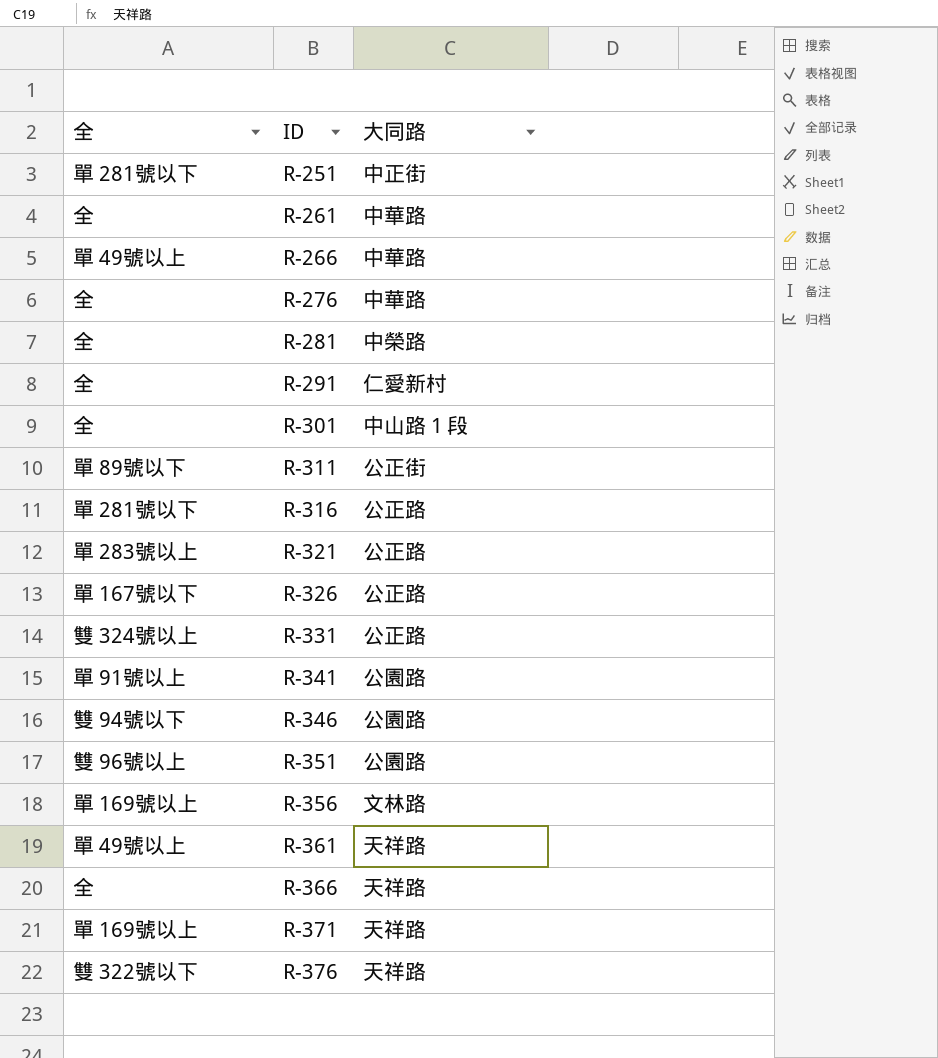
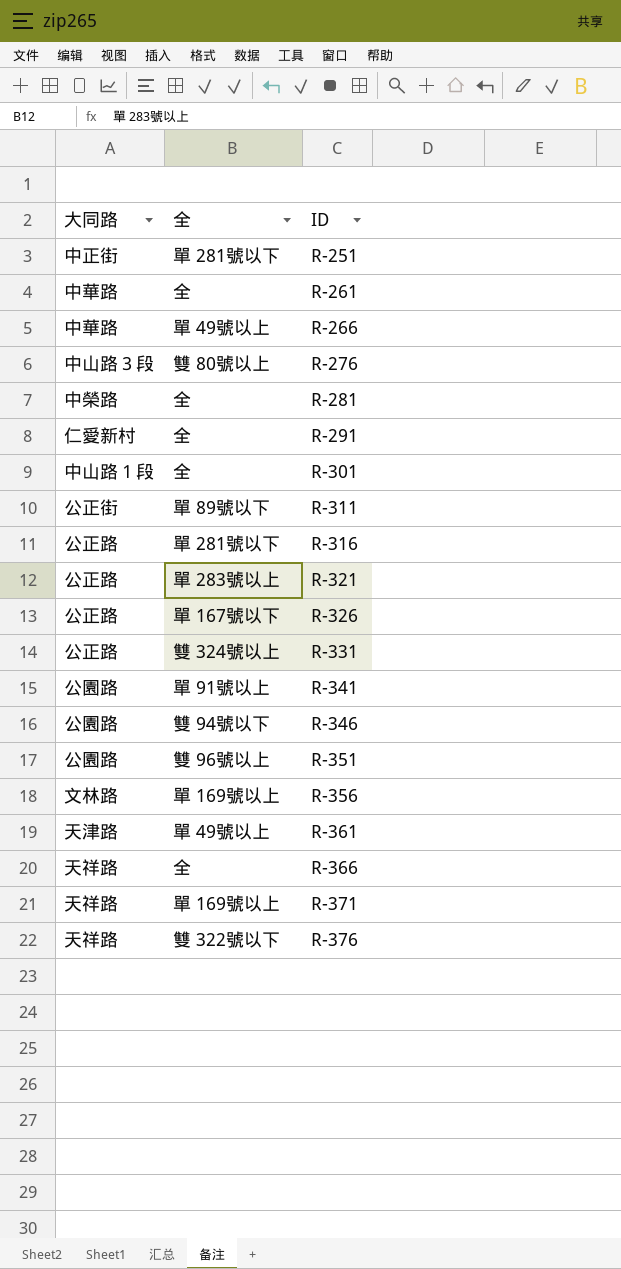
column 大同路 | position: 3 -> 1
R-276 | 大同路: 中華路 -> 中山路３段
R-276 | 全: 全 -> 雙 80號以上
R-361 | 大同路: 天祥路 -> 天津路

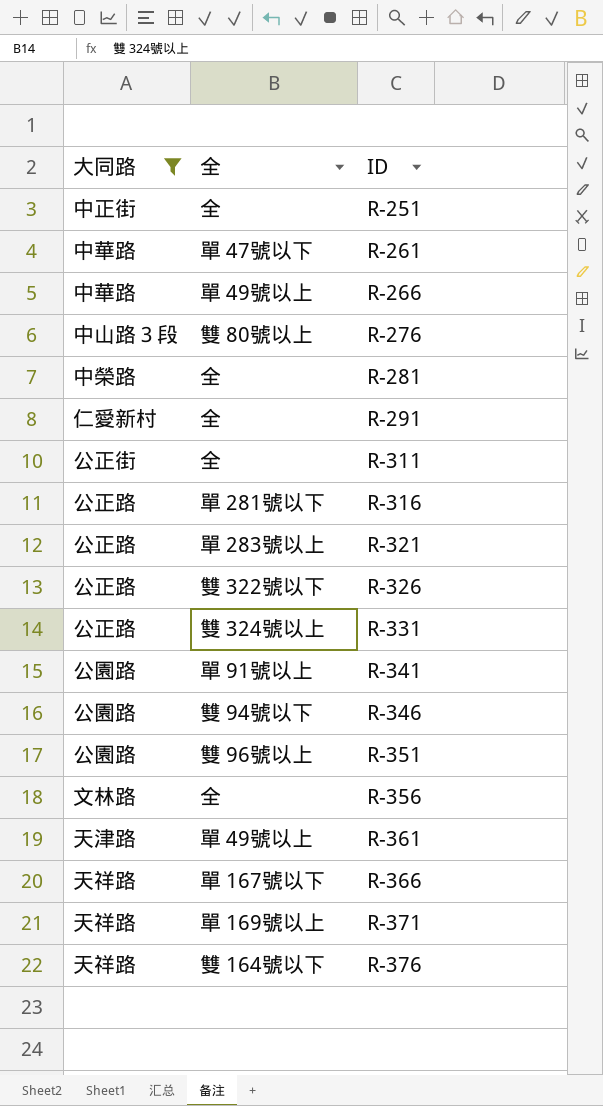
filter: none -> 大同路 != 中山路１段
R-251 | 全: 單 281號以下 -> 全
R-261 | 全: 全 -> 單 47號以下
R-311 | 全: 單 89號以下 -> 全
R-326 | 全: 單 167號以下 -> 雙 322號以下
R-356 | 全: 單 169號以上 -> 全
R-366 | 全: 全 -> 單 167號以下
R-376 | 全: 雙 322號以下 -> 雙 164號以下

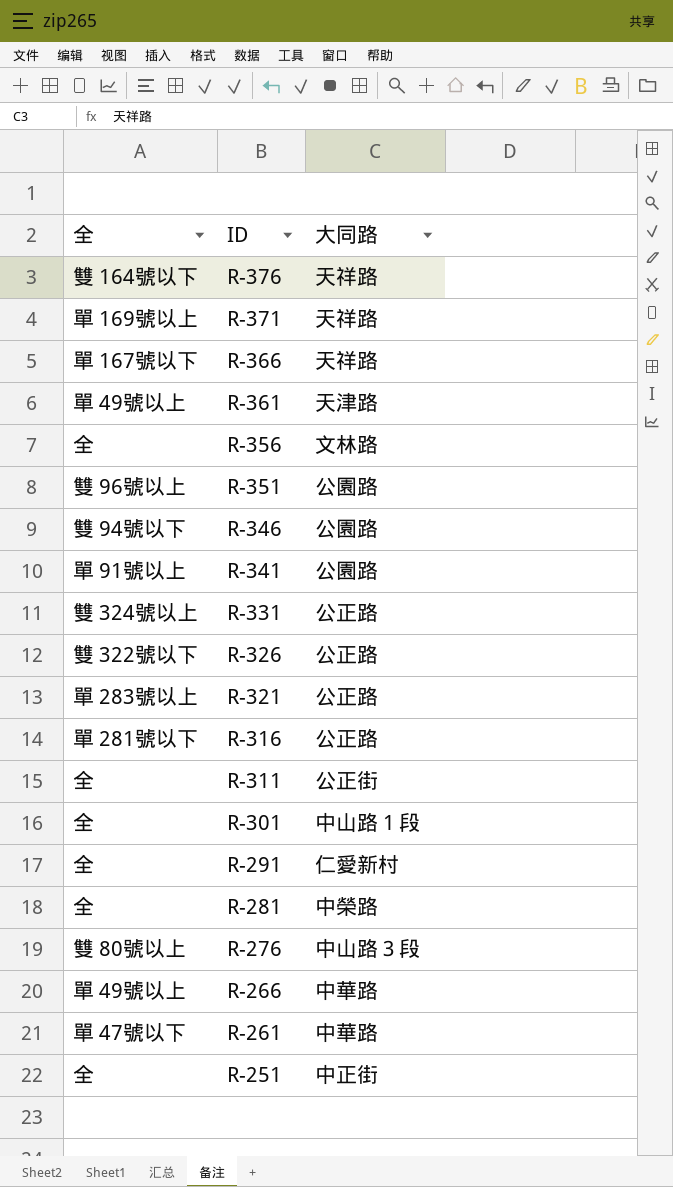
filter: 大同路 != 中山路１段 -> none
row order: ID ascending -> ID descending
column 大同路 | position: 1 -> 3

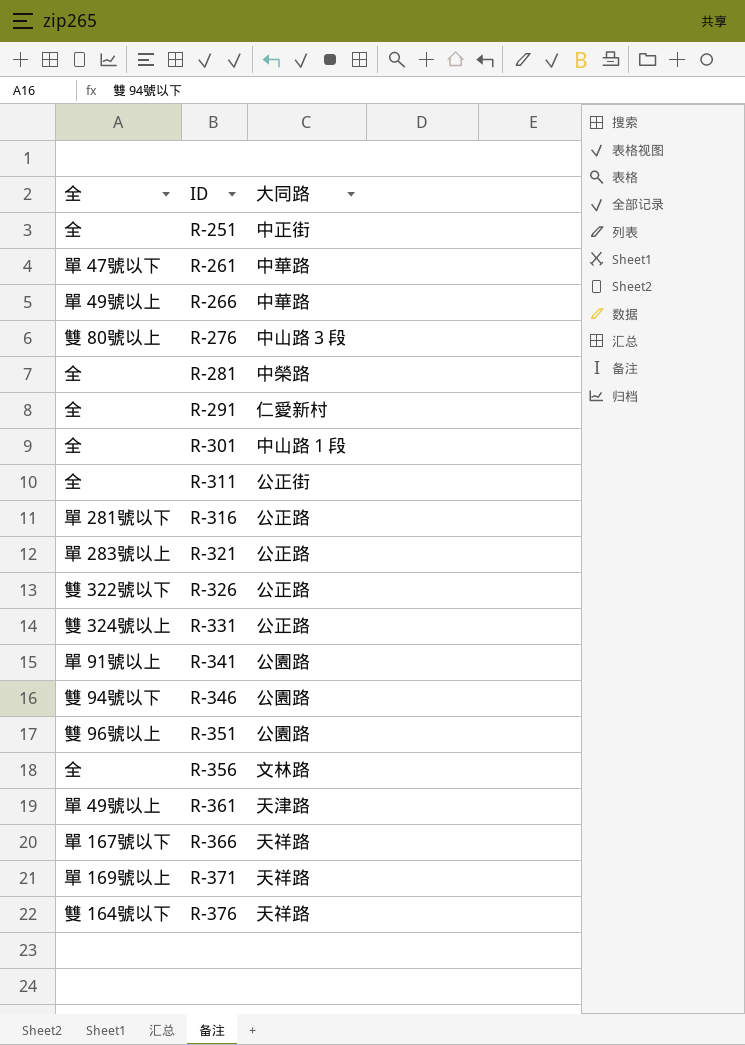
row order: ID descending -> ID ascending

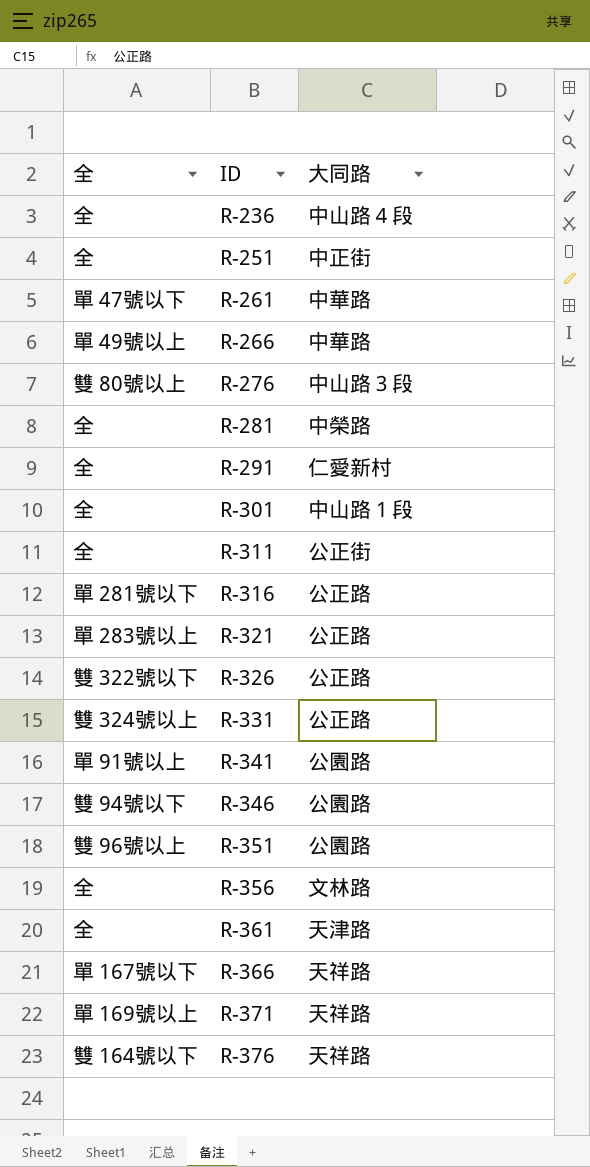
row R-236: none -> 全 | 中山路４段
R-361 | 全: 單 49號以上 -> 全

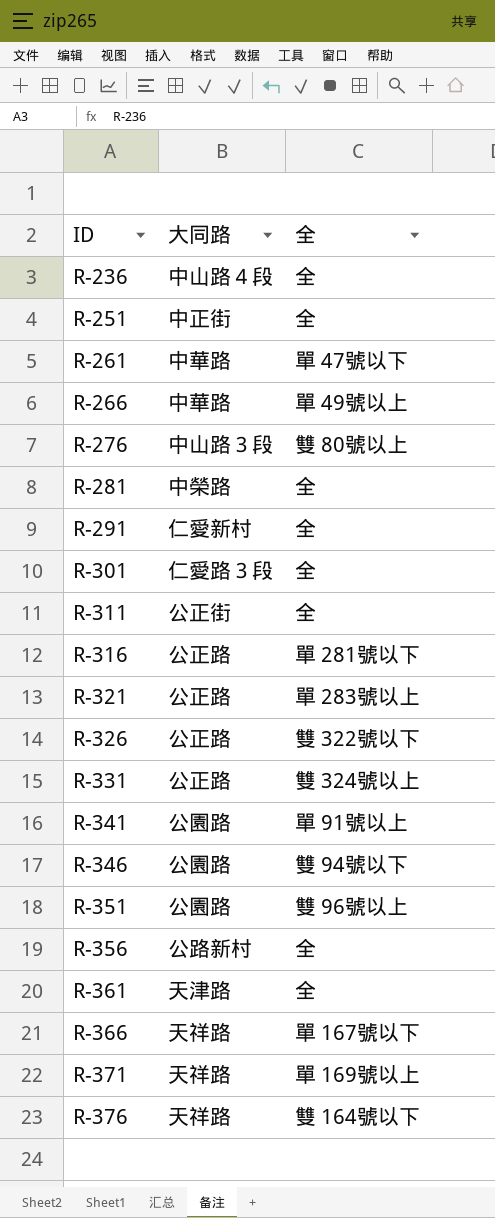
column 全 | position: 1 -> 3
R-301 | 大同路: 中山路１段 -> 仁愛路３段
R-356 | 大同路: 文林路 -> 公路新村

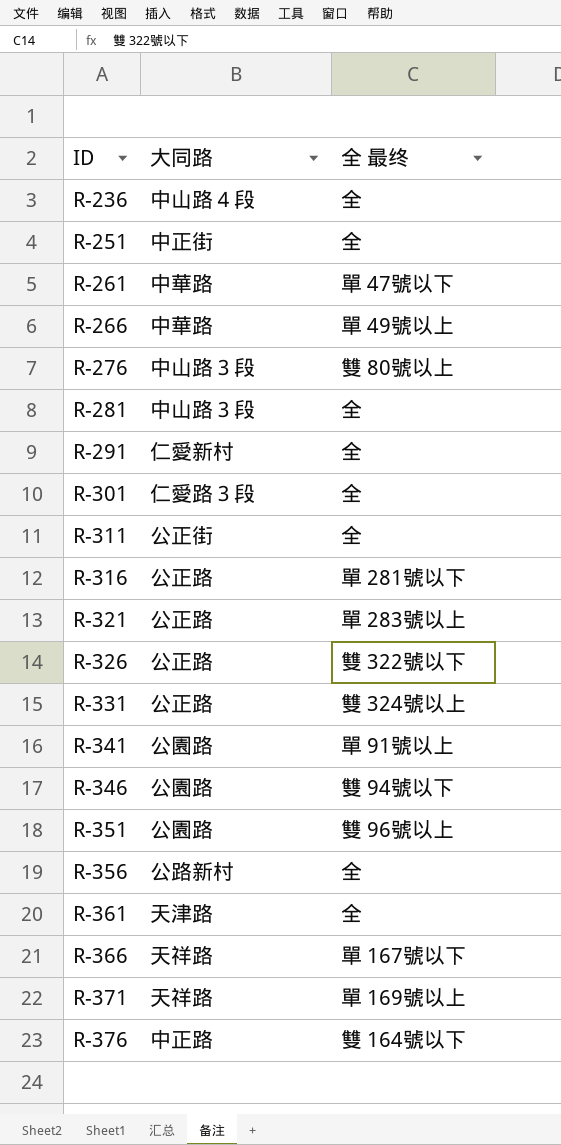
column name: 全 -> 全 最终
R-281 | 大同路: 中榮路 -> 中山路３段
R-376 | 大同路: 天祥路 -> 中正路

